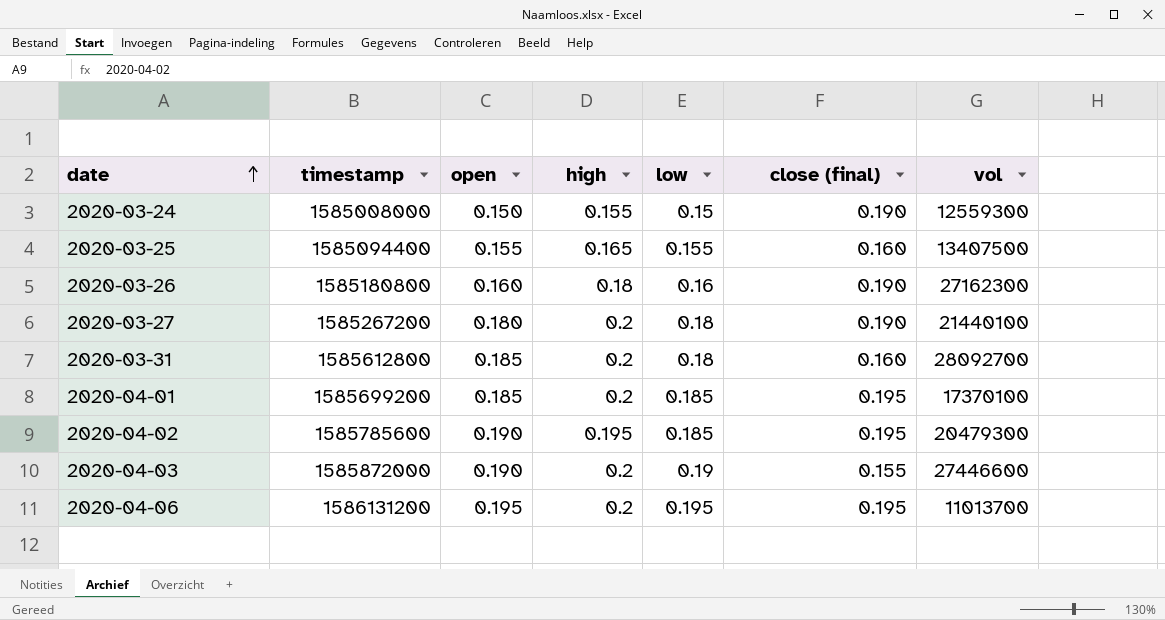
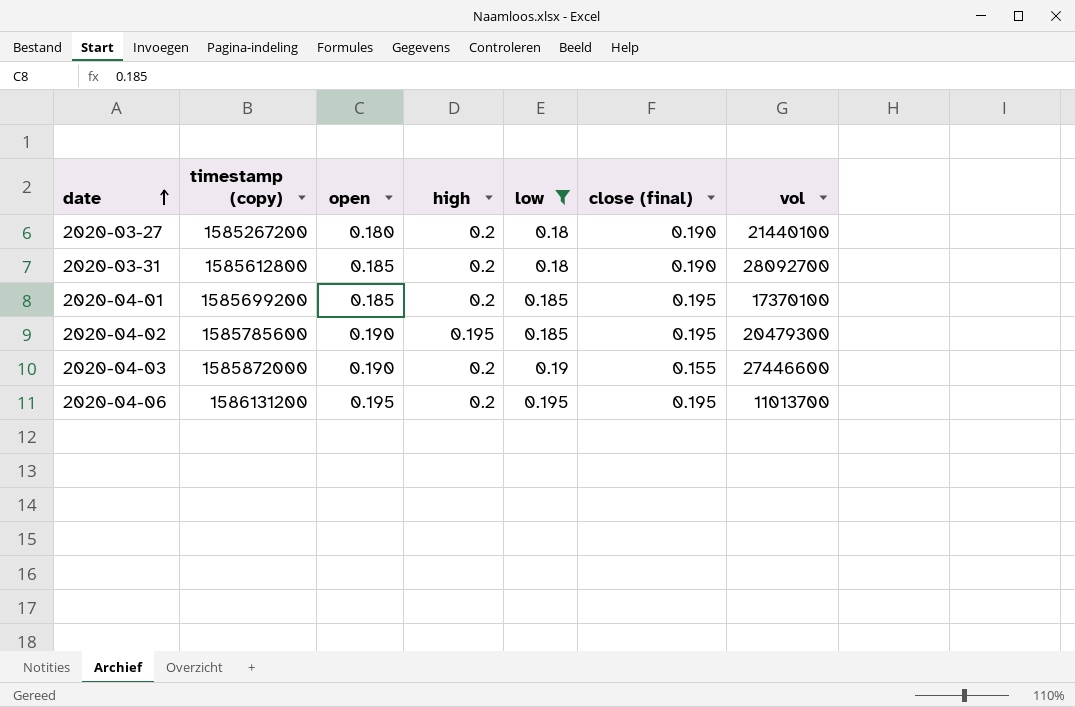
filter: none -> low >= 0.18
column name: timestamp -> timestamp (copy)
2020-03-31 | close (final): 0.160 -> 0.190

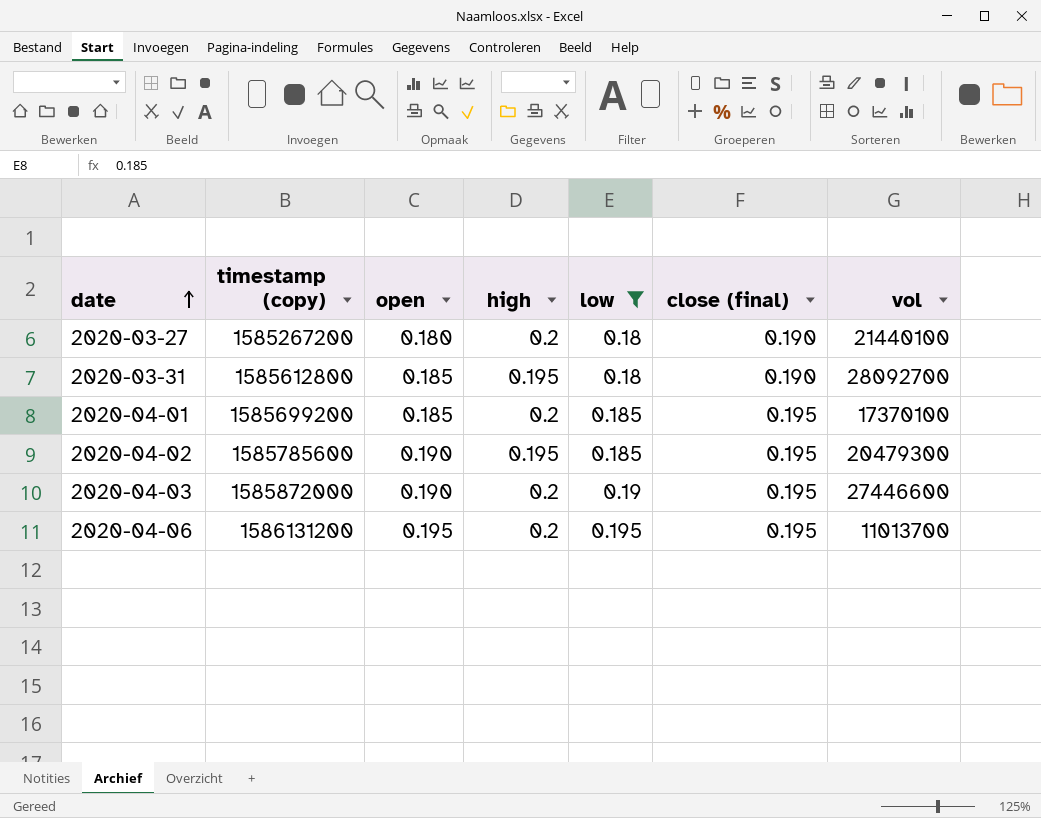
2020-03-31 | high: 0.2 -> 0.195
2020-04-03 | close (final): 0.155 -> 0.195

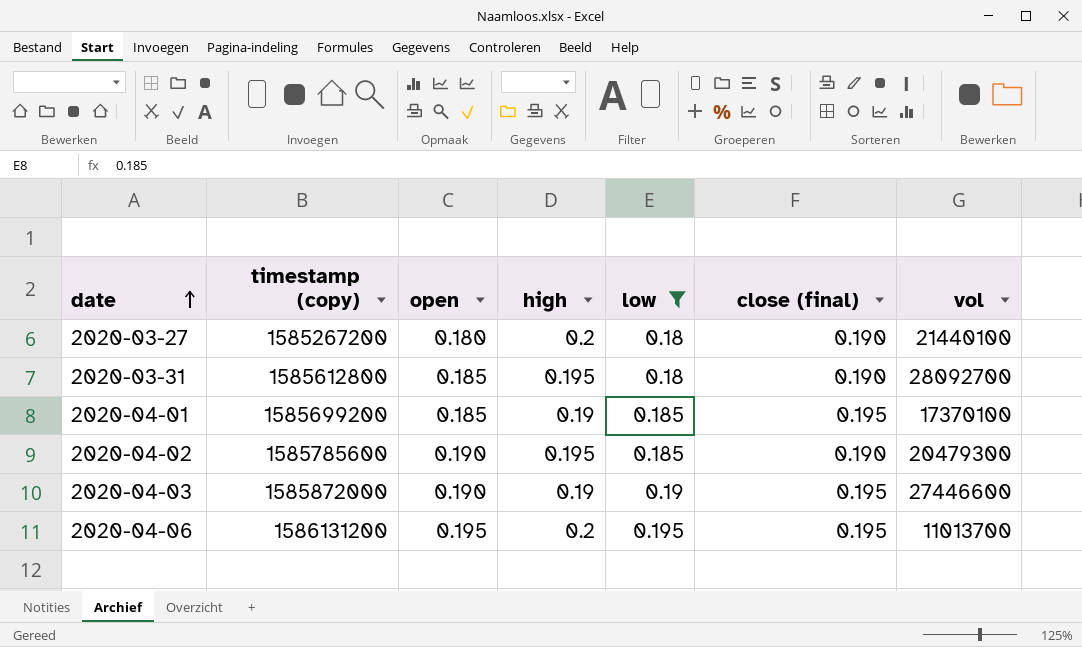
2020-04-01 | high: 0.2 -> 0.19
2020-04-02 | close (final): 0.195 -> 0.190
2020-04-03 | high: 0.2 -> 0.19

